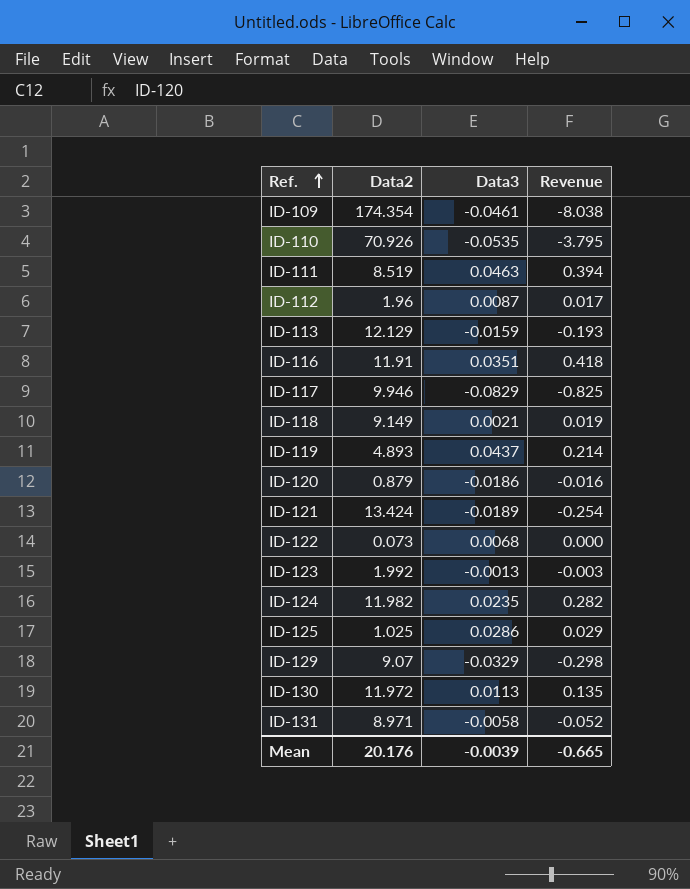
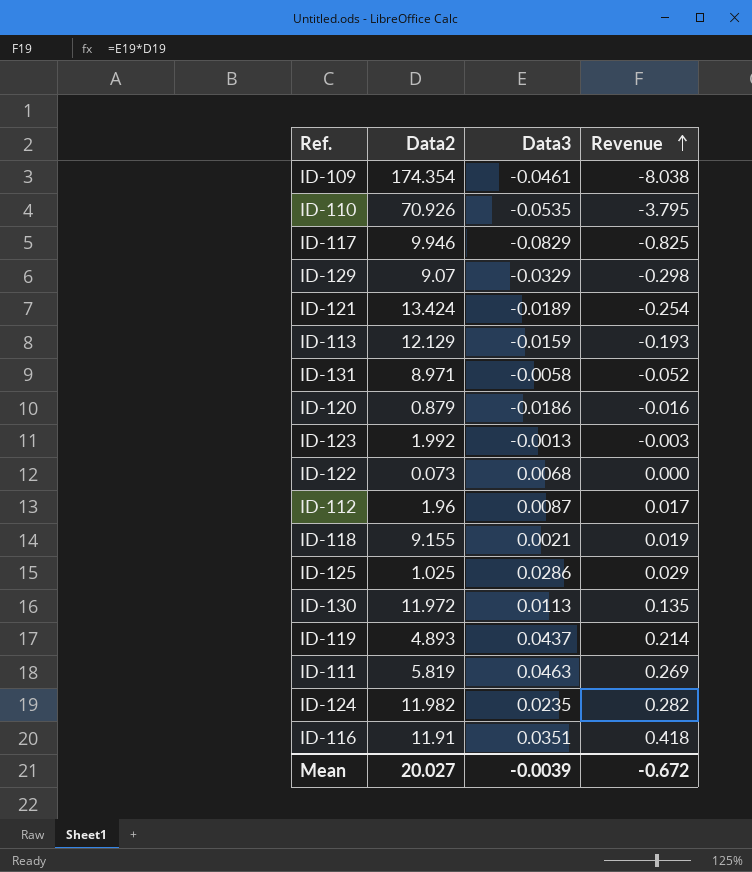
row order: Ref. ascending -> Revenue ascending
ID-118 | Data2: 9.149 -> 9.155
ID-111 | Data2: 8.519 -> 5.819
ID-111 | Revenue: 0.394 -> 0.269
Mean | Data2: 20.176 -> 20.027
Mean | Revenue: -0.665 -> -0.672

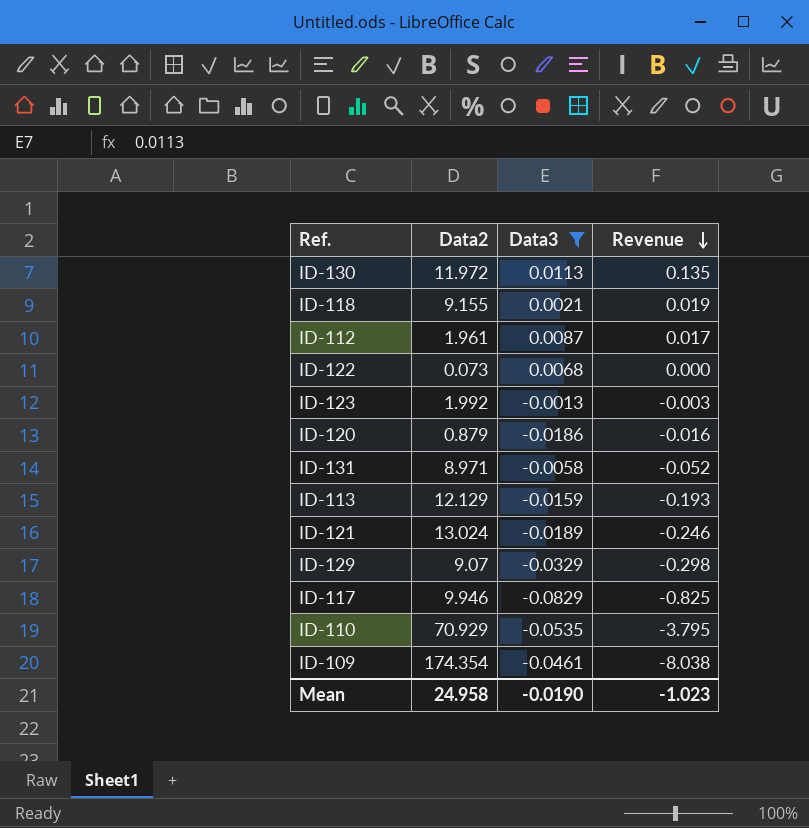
filter: none -> Data3 <= 0.0113
row order: Revenue ascending -> Revenue descending
ID-112 | Data2: 1.96 -> 1.961
ID-121 | Data2: 13.424 -> 13.024
ID-121 | Revenue: -0.254 -> -0.246
ID-110 | Data2: 70.926 -> 70.929
Mean | Data2: 20.027 -> 24.958
Mean | Data3: -0.0039 -> -0.0190
Mean | Revenue: -0.672 -> -1.023

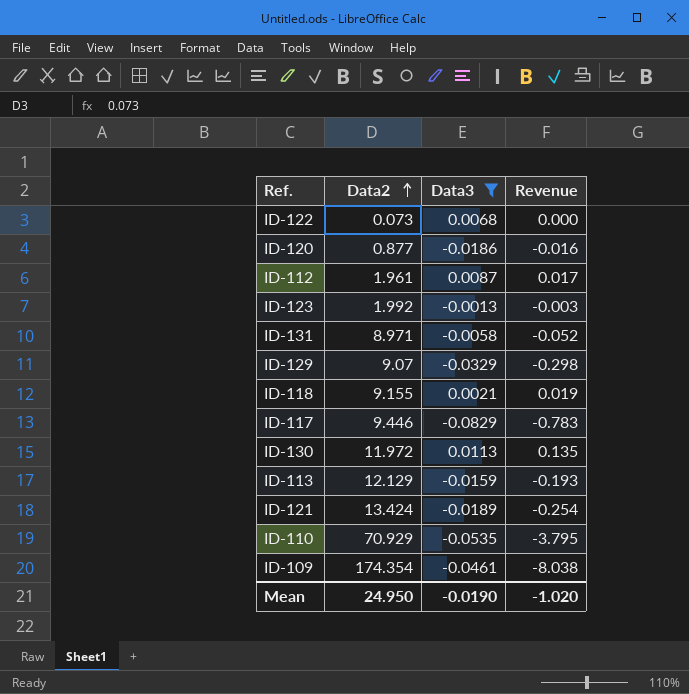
row order: Revenue descending -> Data2 ascending
ID-120 | Data2: 0.879 -> 0.877
ID-117 | Data2: 9.946 -> 9.446
ID-117 | Revenue: -0.825 -> -0.783
ID-121 | Data2: 13.024 -> 13.424
ID-121 | Revenue: -0.246 -> -0.254
Mean | Data2: 24.958 -> 24.950
Mean | Revenue: -1.023 -> -1.020

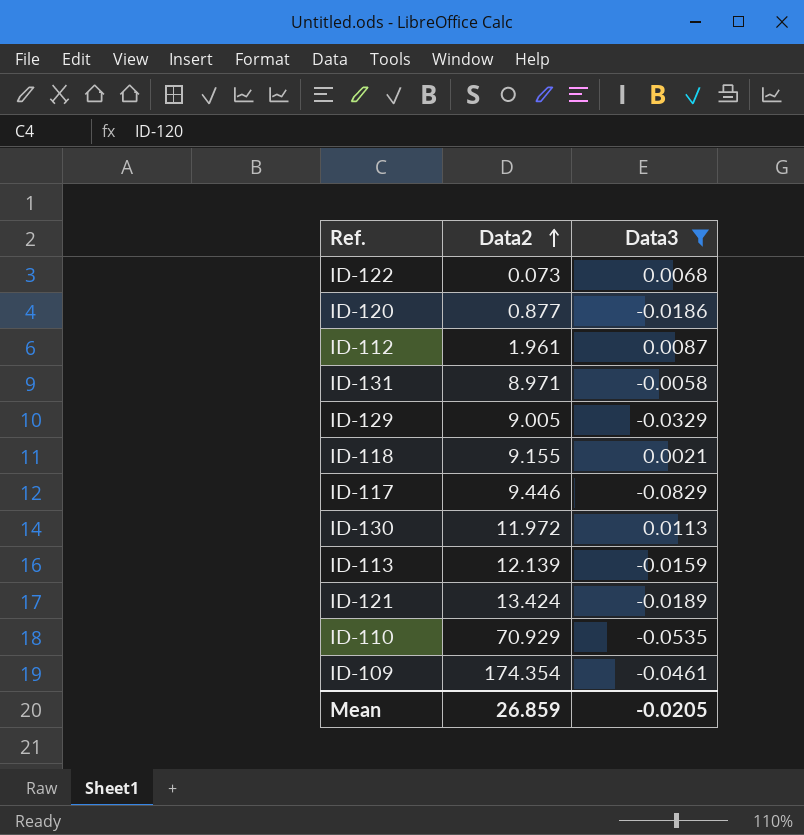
column Revenue | formula: [Data2] * [Data3] -> none
row ID-123: 1.992 | -0.0013 | -0.003 -> none
ID-129 | Data2: 9.07 -> 9.005
ID-113 | Data2: 12.129 -> 12.139
Mean | Data2: 24.950 -> 26.859
Mean | Data3: -0.0190 -> -0.0205

